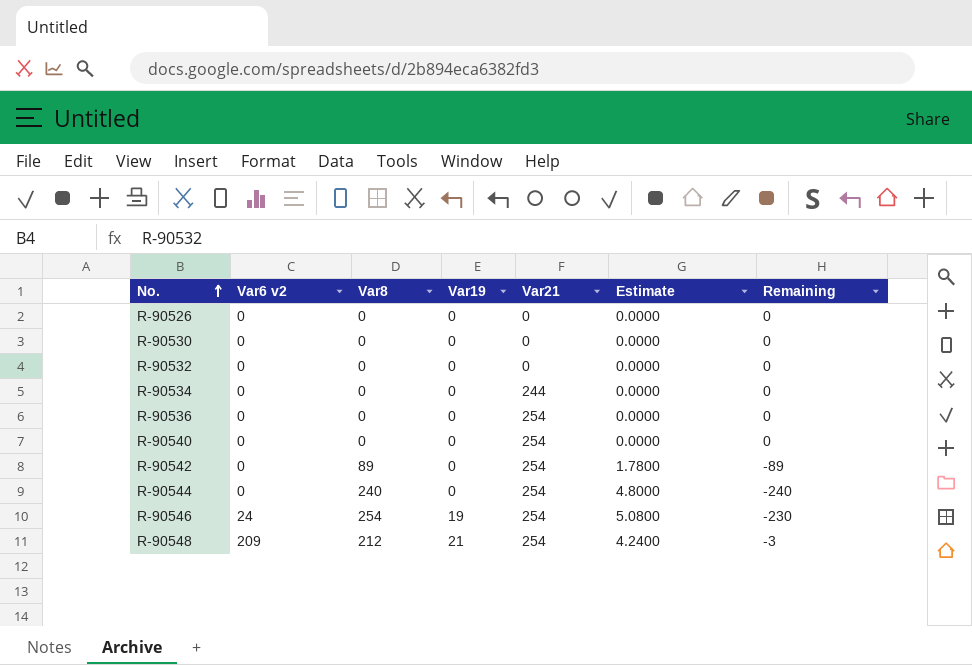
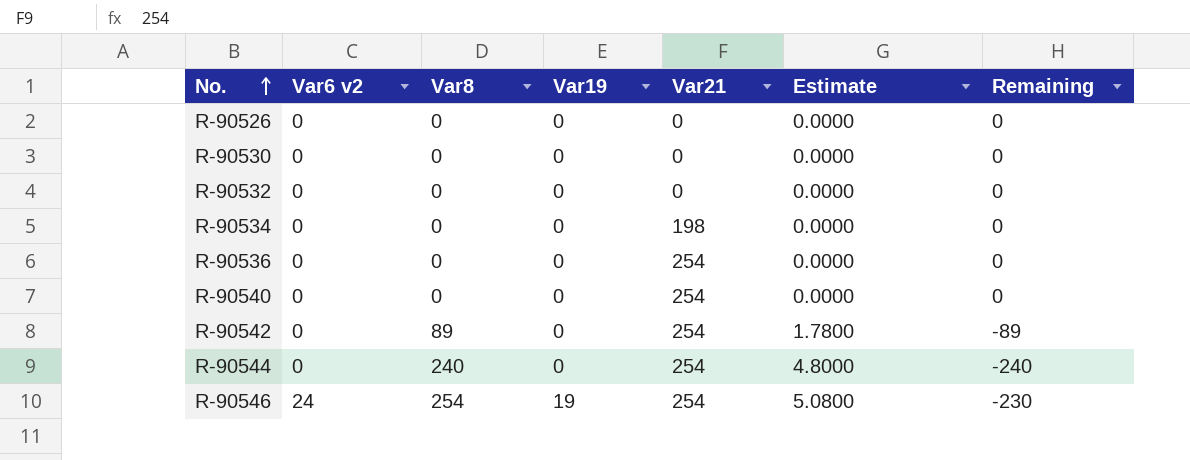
row R-90548: 209 | 212 | 21 | 254 | 4.2400 | -3 -> none
R-90534 | Var21: 244 -> 198

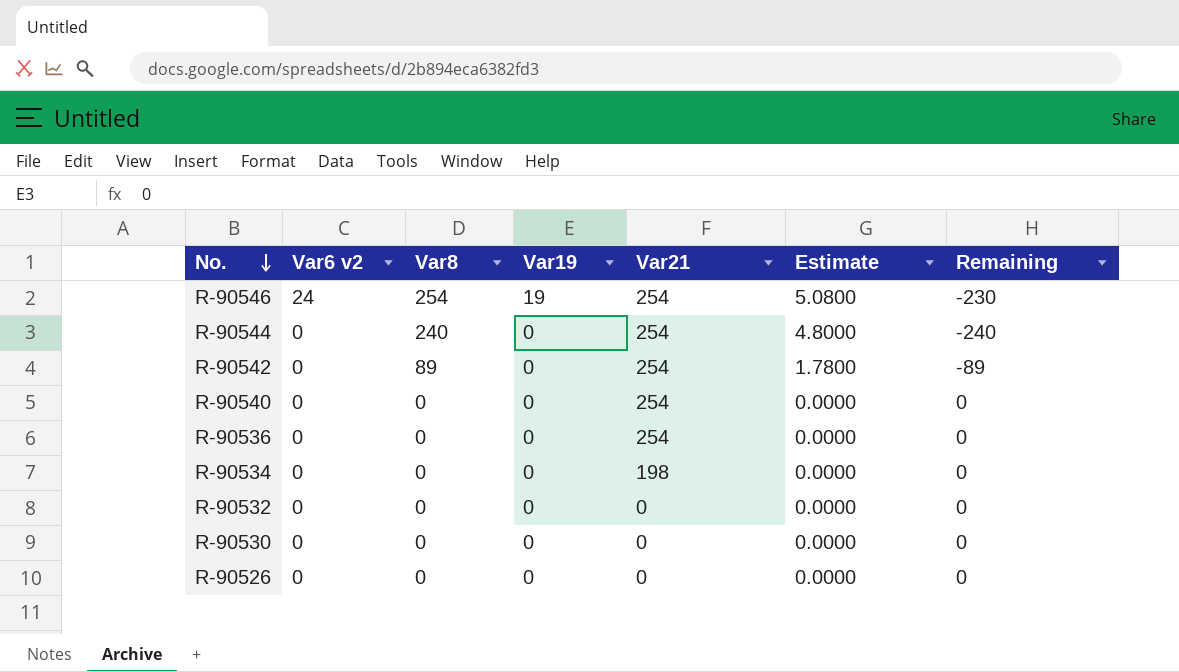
row order: No. ascending -> No. descending

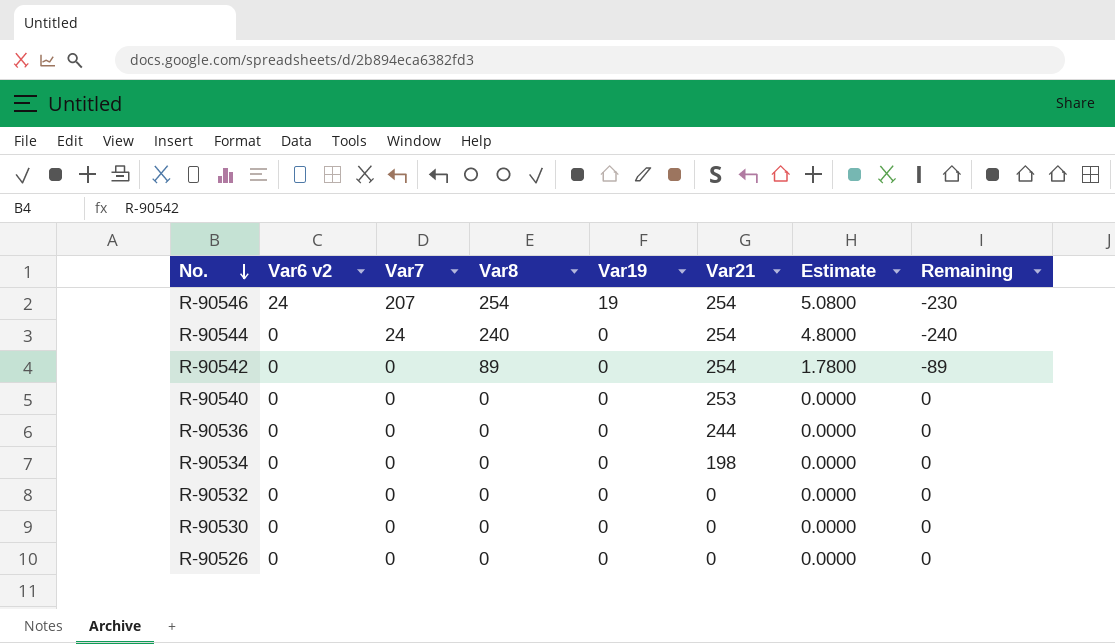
column Var7 | position: none -> 3
R-90540 | Var21: 254 -> 253
R-90536 | Var21: 254 -> 244

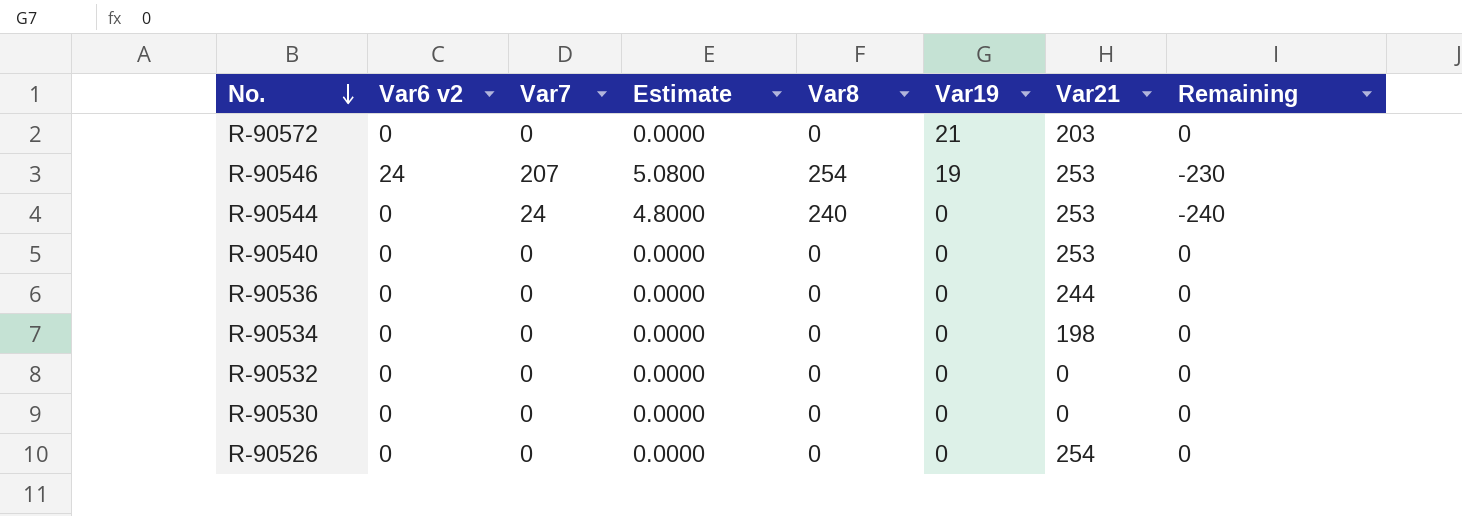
column Estimate | position: 7 -> 4
row R-90542: 0 | 0 | 89 | 0 | 254 | 1.7800 | -89 -> none
row R-90572: none -> 0 | 0 | 0.0000 | 0 | 21 | 203 | 0
R-90546 | Var21: 254 -> 253
R-90544 | Var21: 254 -> 253
R-90526 | Var21: 0 -> 254

